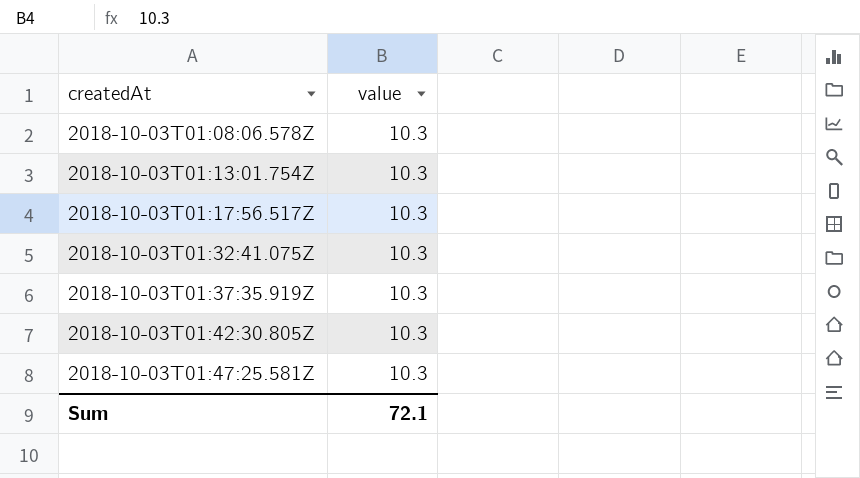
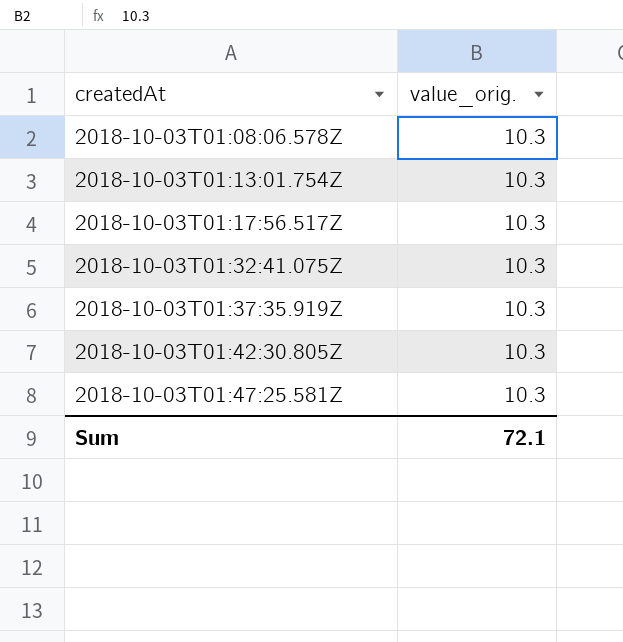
column name: value -> value_orig.

